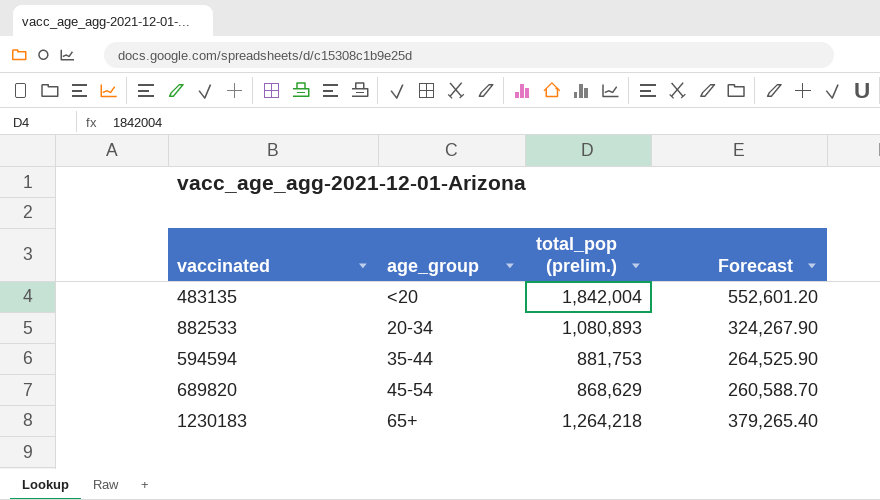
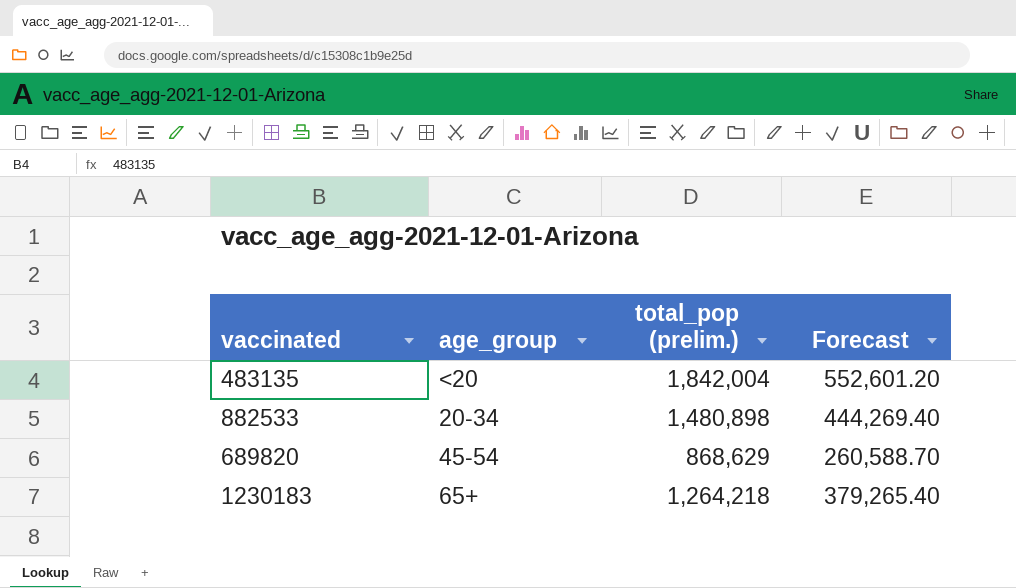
row 594594: 35-44 | 881,753 | 264,525.90 -> none
882533 | total_pop (prelim.): 1,080,893 -> 1,480,898
882533 | Forecast: 324,267.90 -> 444,269.40

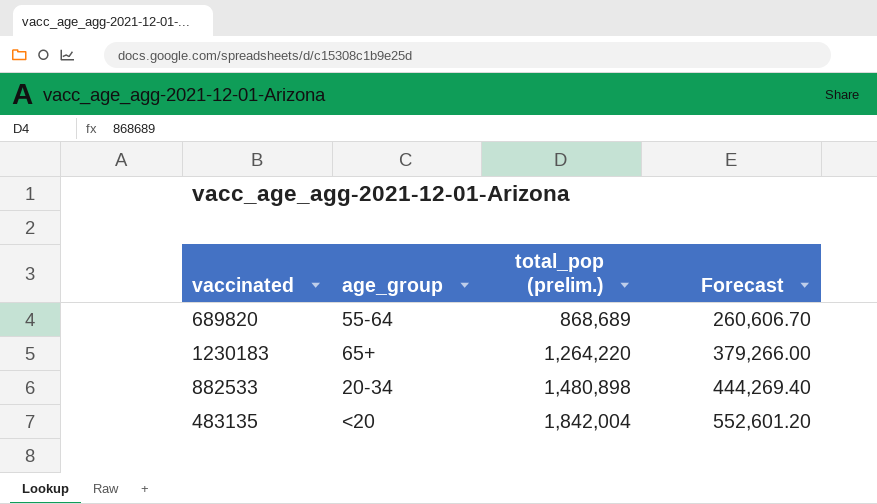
row order: none -> total_pop (prelim.) ascending
689820 | age_group: 45-54 -> 55-64
689820 | total_pop (prelim.): 868,629 -> 868,689
689820 | Forecast: 260,588.70 -> 260,606.70
1230183 | total_pop (prelim.): 1,264,218 -> 1,264,220
1230183 | Forecast: 379,265.40 -> 379,266.00

